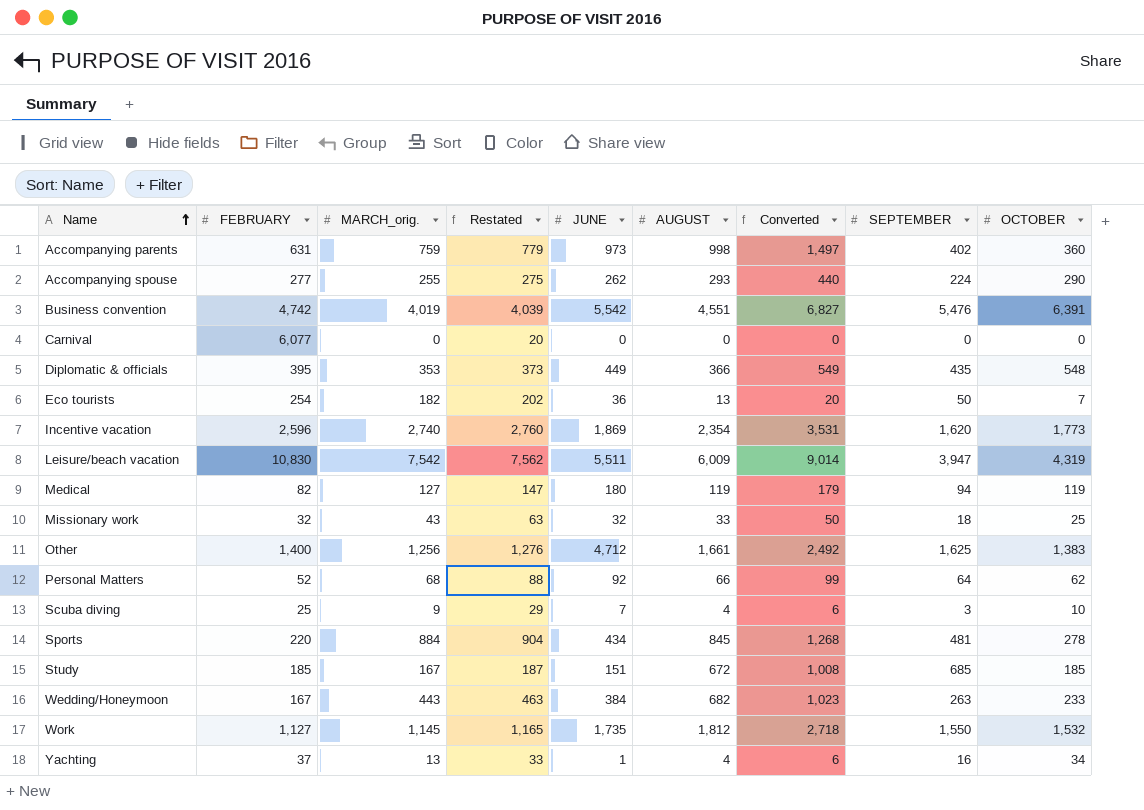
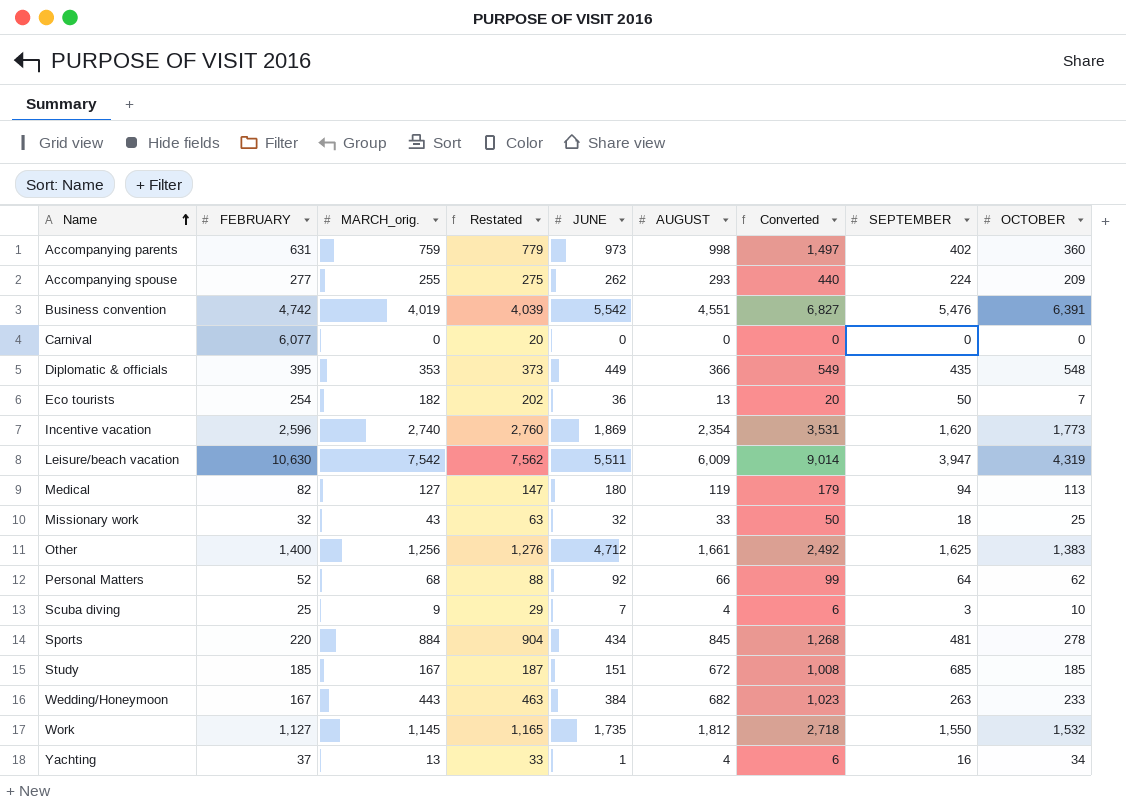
Accompanying spouse | OCTOBER: 290 -> 209
Leisure/beach vacation | FEBRUARY: 10,830 -> 10,630
Medical | OCTOBER: 119 -> 113

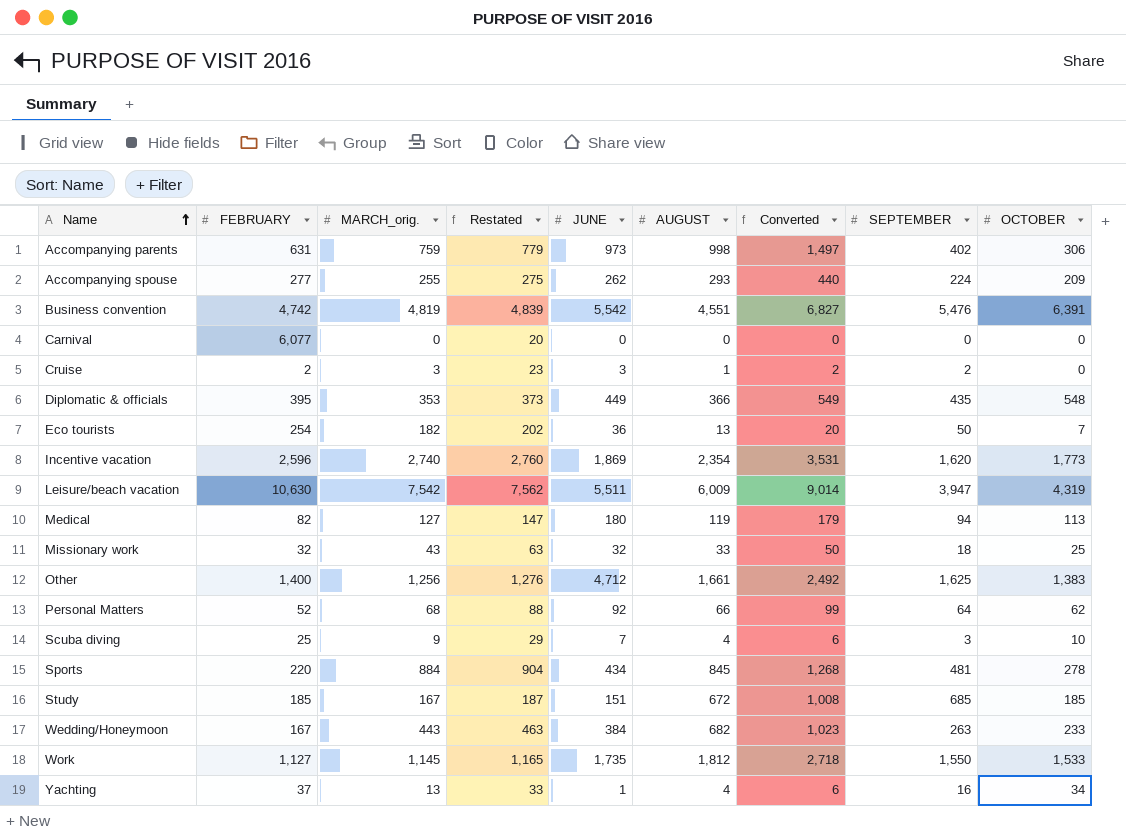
Accompanying parents | OCTOBER: 360 -> 306
Business convention | MARCH_orig.: 4,019 -> 4,819
Business convention | Restated: 4,039 -> 4,839
row Cruise: none -> 2 | 3 | 23 | 3 | 1 | 2 | 2 | 0
Work | OCTOBER: 1,532 -> 1,533

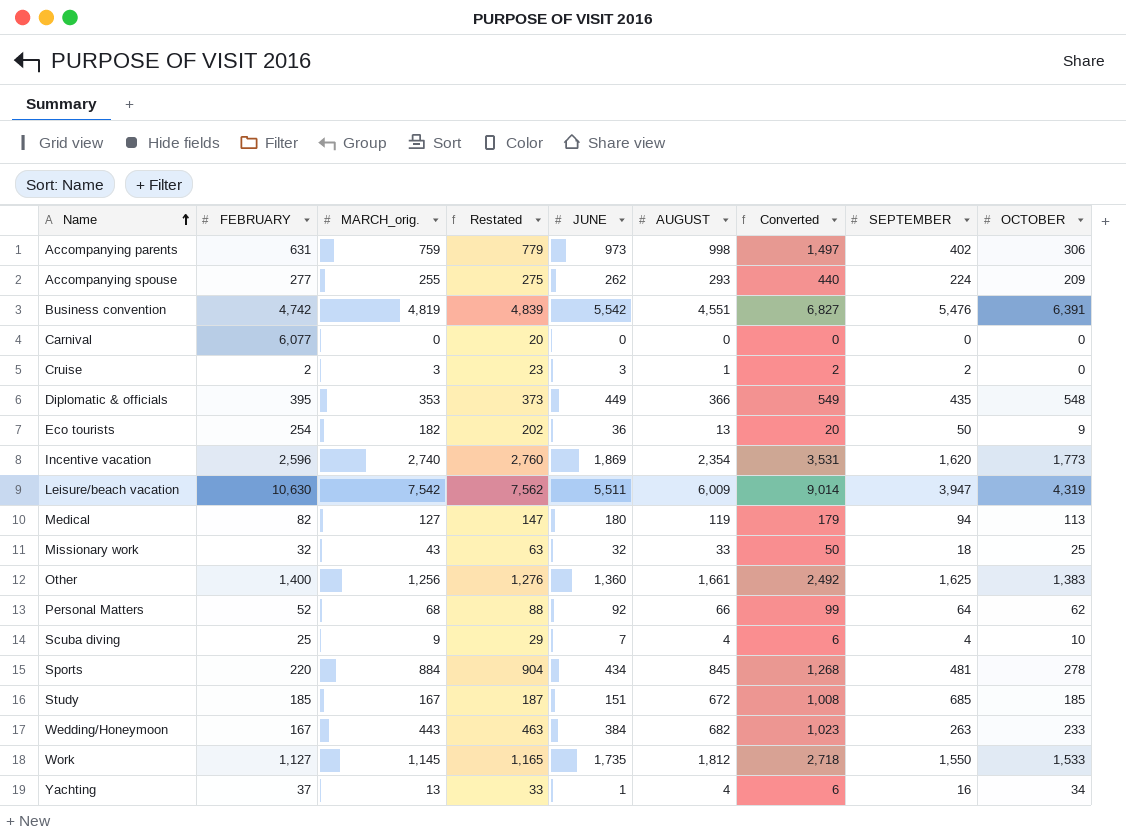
Eco tourists | OCTOBER: 7 -> 9
Other | JUNE: 4,712 -> 1,360
Scuba diving | SEPTEMBER: 3 -> 4

